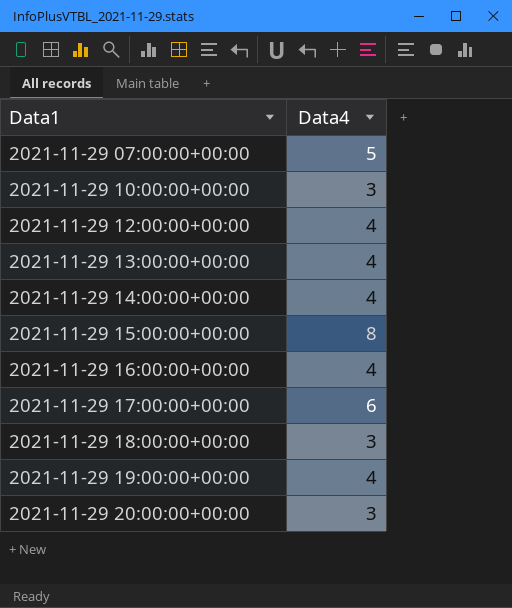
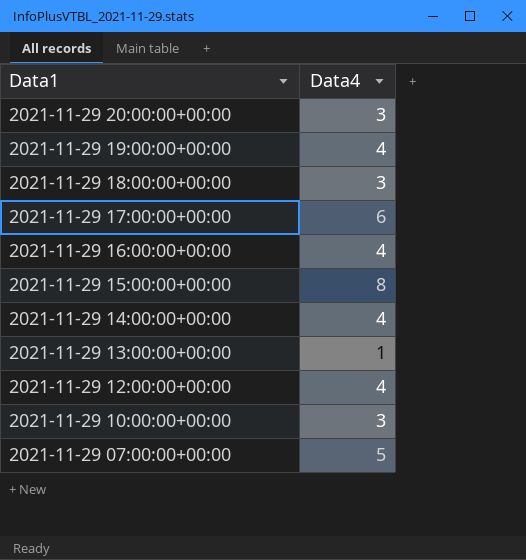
row order: Data1 ascending -> Data1 descending
2021-11-29 13:00:00+00:00 | Data4: 4 -> 1

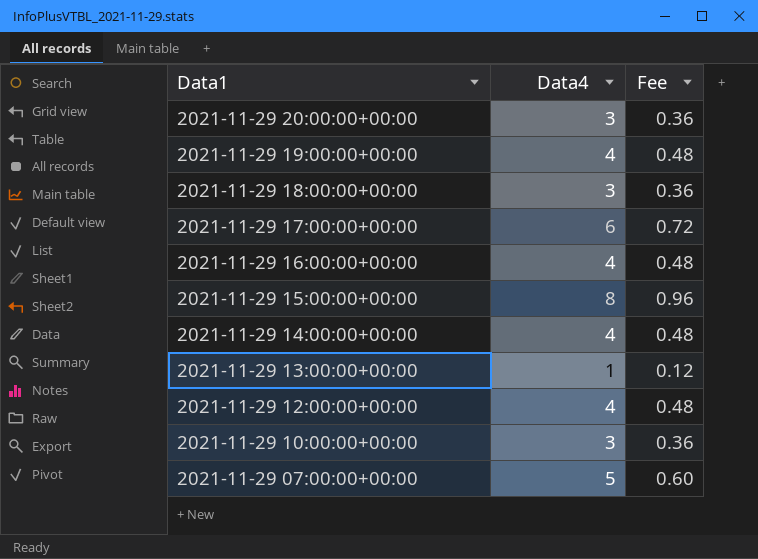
column Fee | formula: none -> [Data4] * 0.12

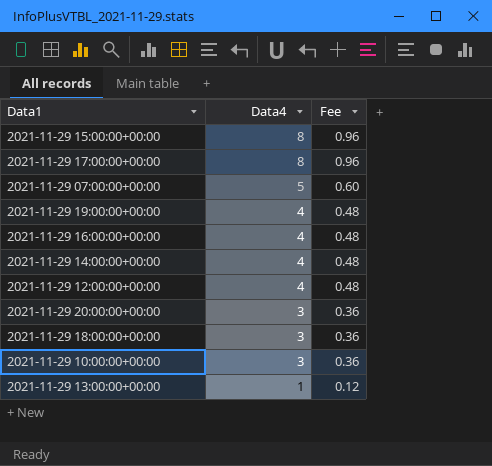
row order: Data1 descending -> Data4 descending
2021-11-29 17:00:00+00:00 | Data4: 6 -> 8
2021-11-29 17:00:00+00:00 | Fee: 0.72 -> 0.96

